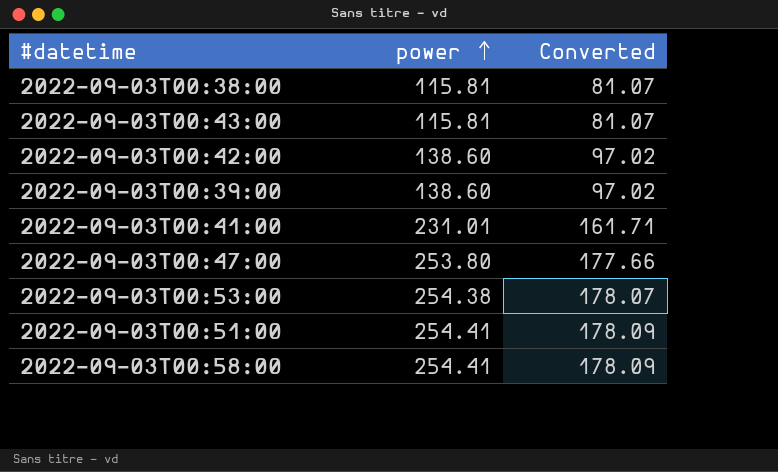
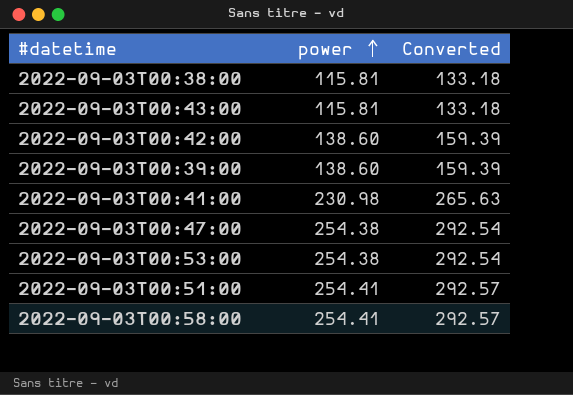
column Converted | formula: [power] * 0.7 -> [power] * 1.15
2022-09-03T00:41:00 | power: 231.01 -> 230.98
2022-09-03T00:47:00 | power: 253.80 -> 254.38

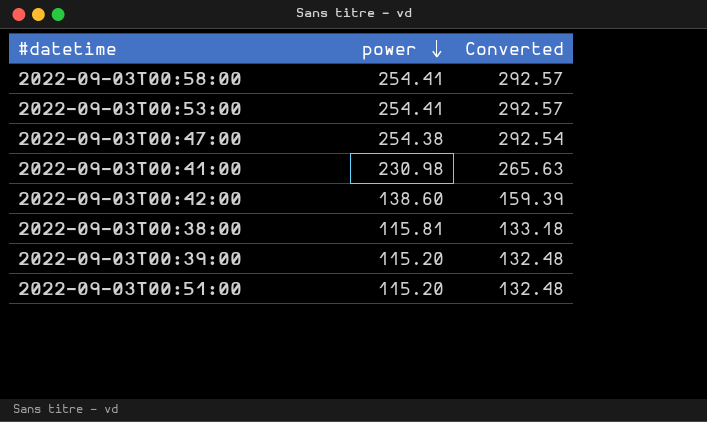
row order: power ascending -> power descending
row 2022-09-03T00:43:00: 115.81 | 133.18 -> none
2022-09-03T00:53:00 | power: 254.38 -> 254.41
2022-09-03T00:53:00 | Converted: 292.54 -> 292.57
2022-09-03T00:39:00 | power: 138.60 -> 115.20
2022-09-03T00:39:00 | Converted: 159.39 -> 132.48
2022-09-03T00:51:00 | power: 254.41 -> 115.20
2022-09-03T00:51:00 | Converted: 292.57 -> 132.48

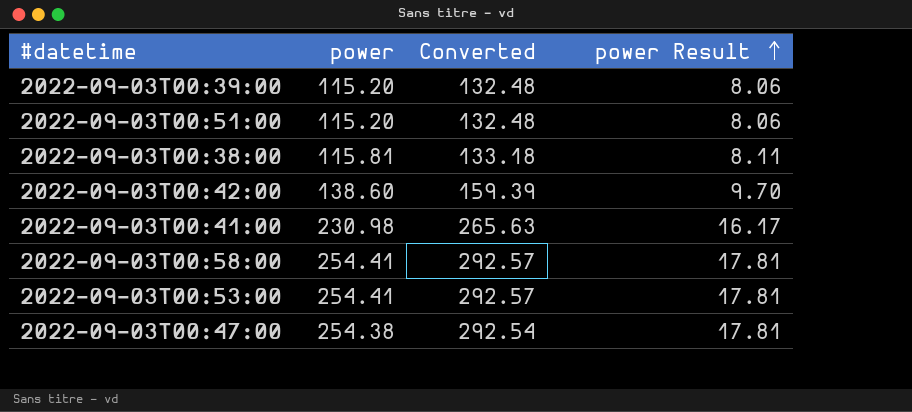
row order: power descending -> power Result ascending
column power Result | formula: none -> [power] * 0.07

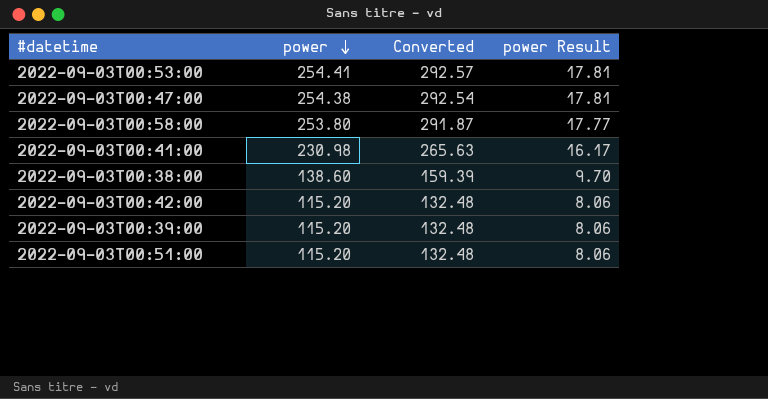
row order: power Result ascending -> power descending
2022-09-03T00:58:00 | power: 254.41 -> 253.80
2022-09-03T00:58:00 | Converted: 292.57 -> 291.87
2022-09-03T00:58:00 | power Result: 17.81 -> 17.77
2022-09-03T00:38:00 | power: 115.81 -> 138.60
2022-09-03T00:38:00 | Converted: 133.18 -> 159.39
2022-09-03T00:38:00 | power Result: 8.11 -> 9.70
2022-09-03T00:42:00 | power: 138.60 -> 115.20
2022-09-03T00:42:00 | Converted: 159.39 -> 132.48
2022-09-03T00:42:00 | power Result: 9.70 -> 8.06

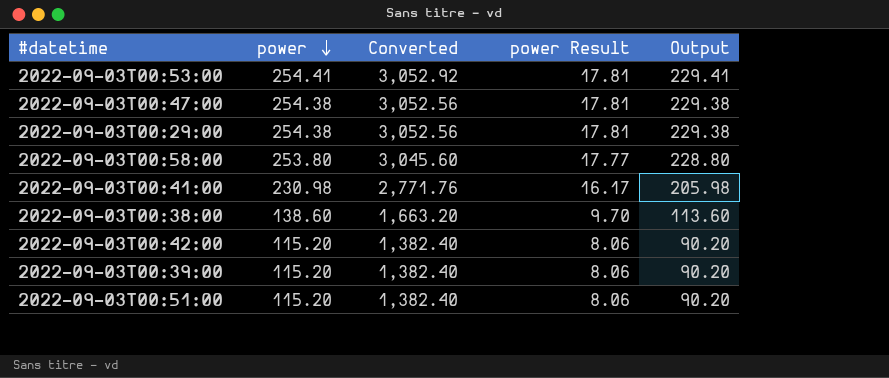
column Converted | formula: [power] * 1.15 -> [power] * 12
column Output | formula: none -> [power] - 25
row 2022-09-03T00:29:00: none -> 254.38 | 3,052.56 | 17.81 | 229.38

